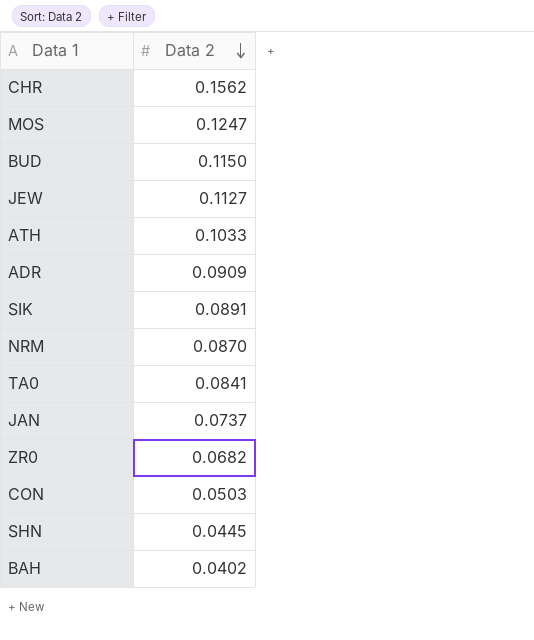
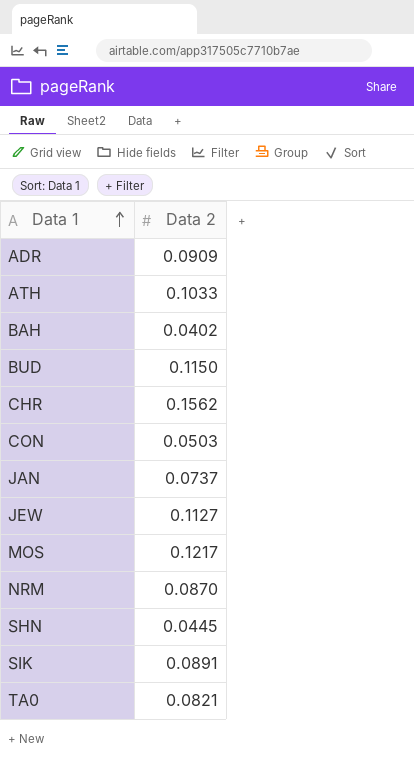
row order: Data 2 descending -> Data 1 ascending
row ZR0: 0.0682 -> none
MOS | Data 2: 0.1247 -> 0.1217
TA0 | Data 2: 0.0841 -> 0.0821

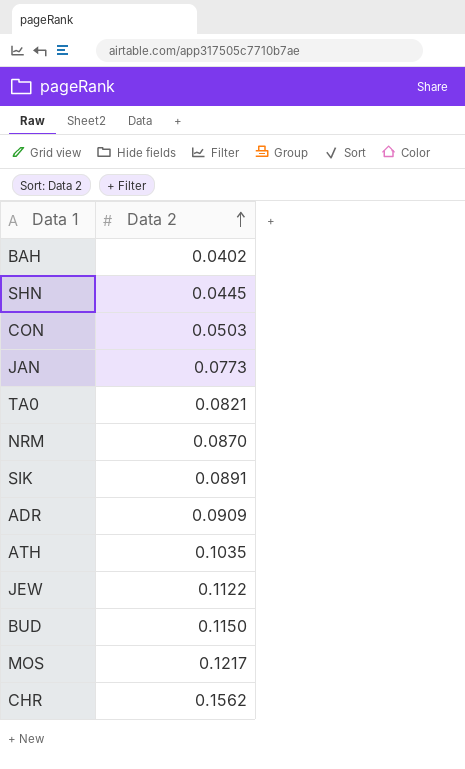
row order: Data 1 ascending -> Data 2 ascending
JAN | Data 2: 0.0737 -> 0.0773
ATH | Data 2: 0.1033 -> 0.1035
JEW | Data 2: 0.1127 -> 0.1122

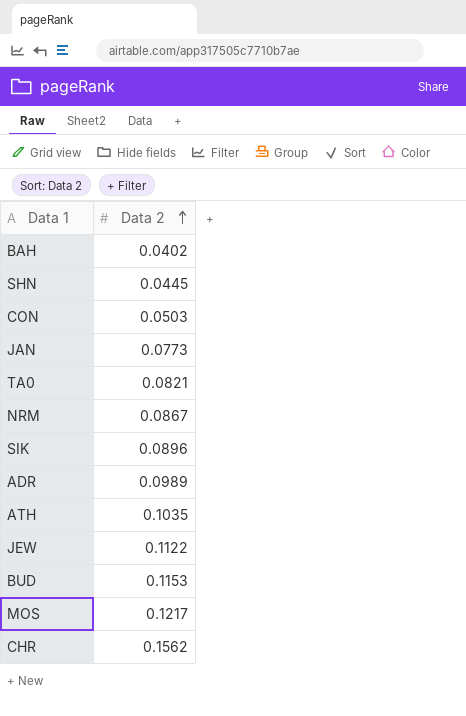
NRM | Data 2: 0.0870 -> 0.0867
SIK | Data 2: 0.0891 -> 0.0896
ADR | Data 2: 0.0909 -> 0.0989
BUD | Data 2: 0.1150 -> 0.1153

